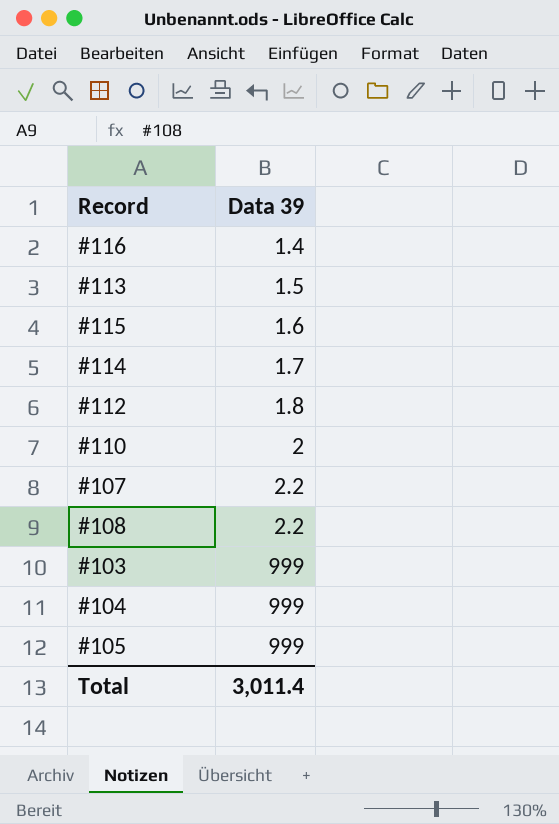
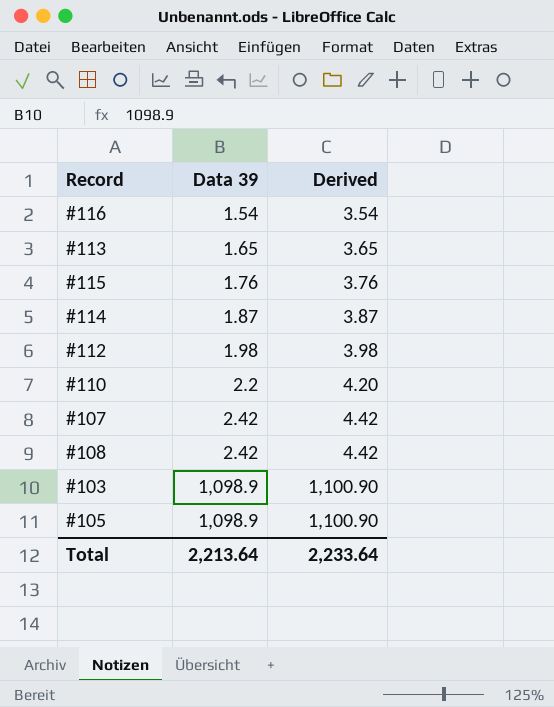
column Derived | formula: none -> [Data 39] + 2
row #104: 999 -> none
#116 | Data 39: 1.4 -> 1.54
#113 | Data 39: 1.5 -> 1.65
#115 | Data 39: 1.6 -> 1.76
#114 | Data 39: 1.7 -> 1.87
#112 | Data 39: 1.8 -> 1.98
#110 | Data 39: 2 -> 2.2
#107 | Data 39: 2.2 -> 2.42
#108 | Data 39: 2.2 -> 2.42
#103 | Data 39: 999 -> 1,098.9
#105 | Data 39: 999 -> 1,098.9
Total | Data 39: 3,011.4 -> 2,213.64

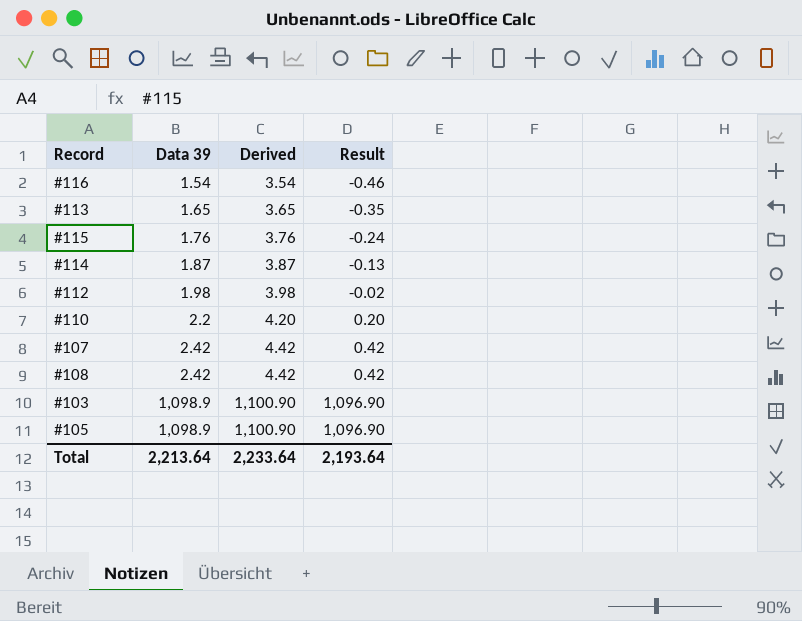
column Result | formula: none -> [Data 39] - 2

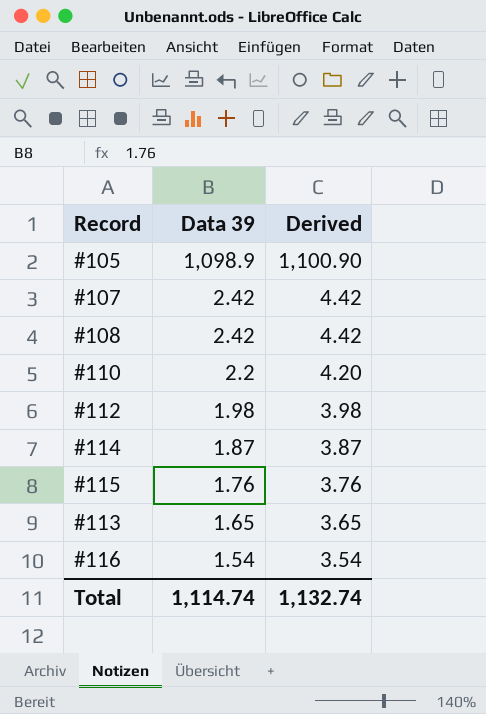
row order: Data 39 ascending -> Data 39 descending
column Result | formula: [Data 39] - 2 -> none
row #103: 1,098.9 | 1,100.90 | 1,096.90 -> none
Total | Data 39: 2,213.64 -> 1,114.74
Total | Derived: 2,233.64 -> 1,132.74

